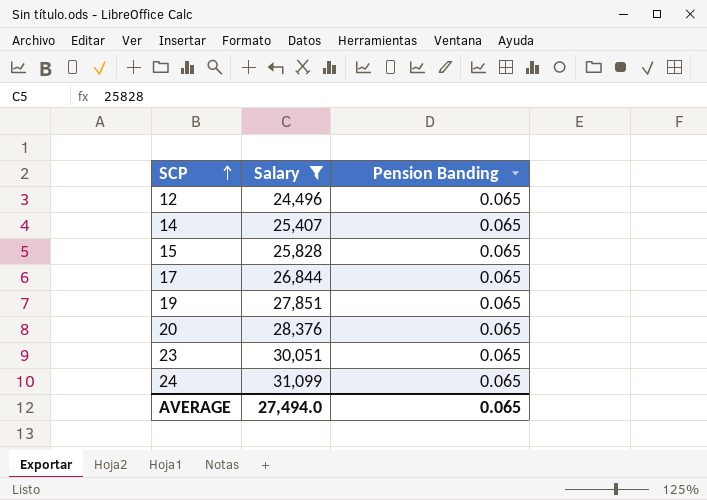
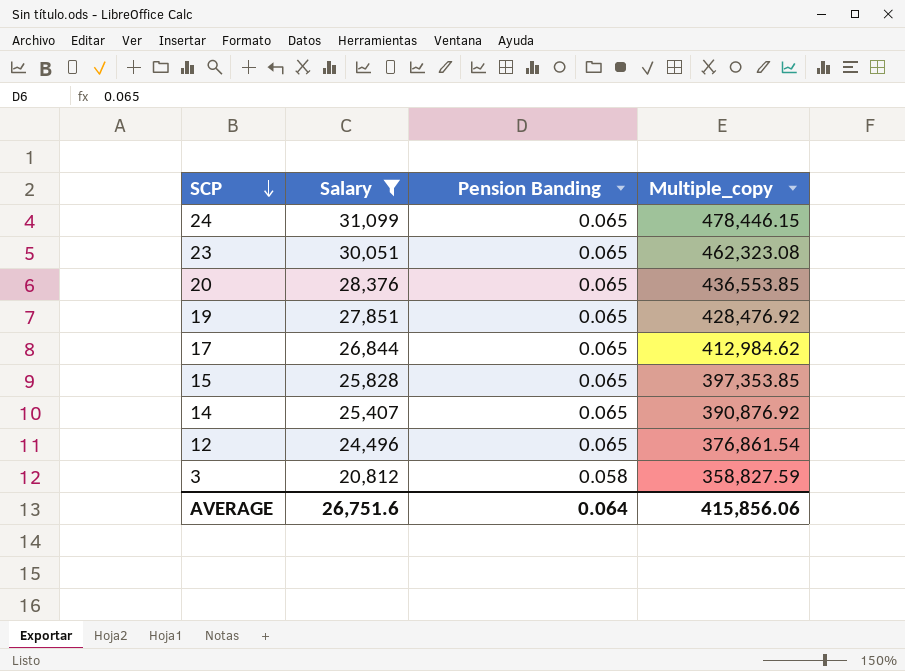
row order: SCP ascending -> SCP descending
column Multiple_copy | formula: none -> [Salary] / [Pension Banding]
row 3: none -> 20,812 | 0.058 | 358,827.59
AVERAGE | Salary: 27,494.0 -> 26,751.6
AVERAGE | Pension Banding: 0.065 -> 0.064

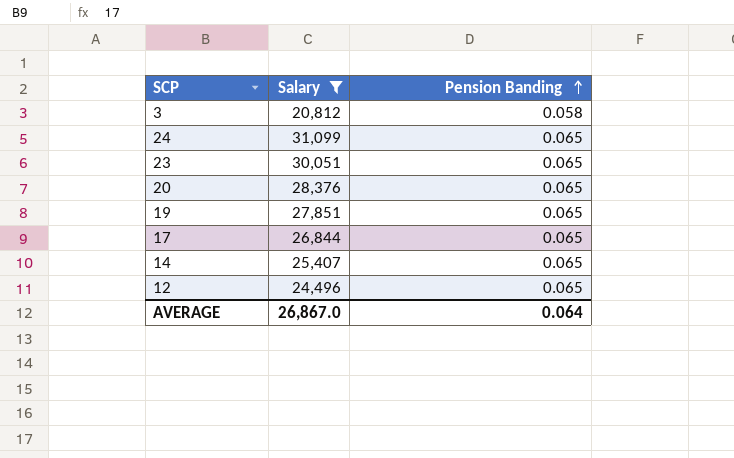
row order: SCP descending -> Pension Banding ascending
column Multiple_copy | formula: [Salary] / [Pension Banding] -> none
row 15: 25,828 | 0.065 | 397,353.85 -> none
AVERAGE | Salary: 26,751.6 -> 26,867.0

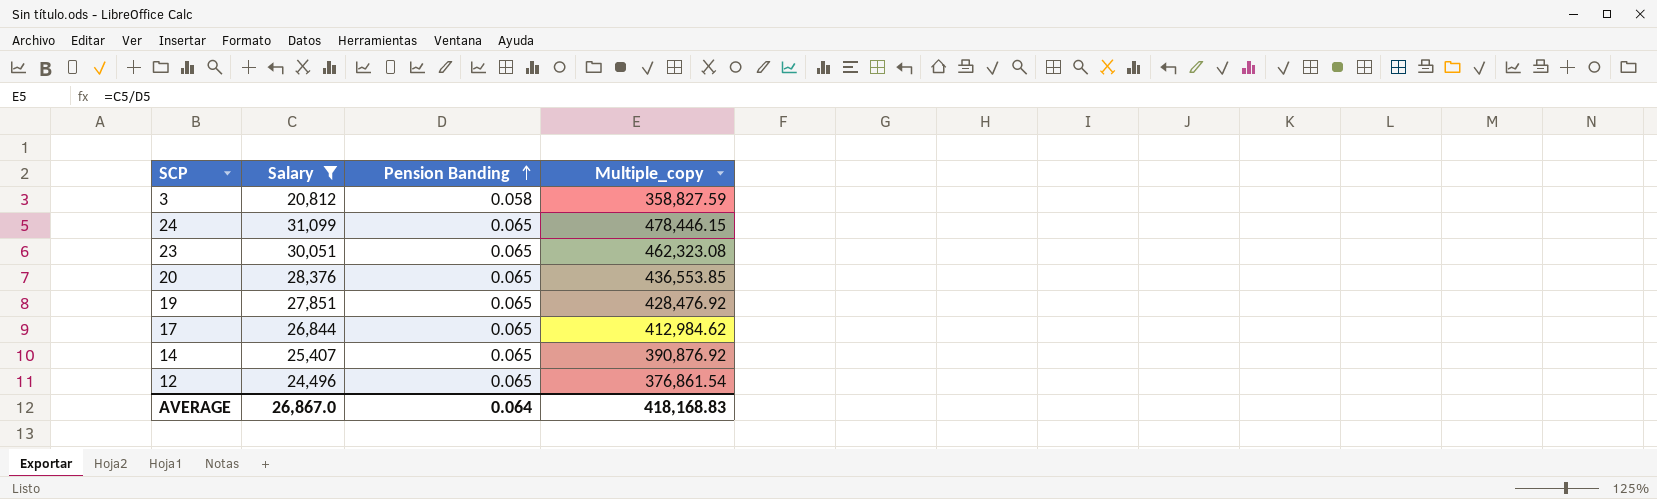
column Multiple_copy | formula: none -> [Salary] / [Pension Banding]

